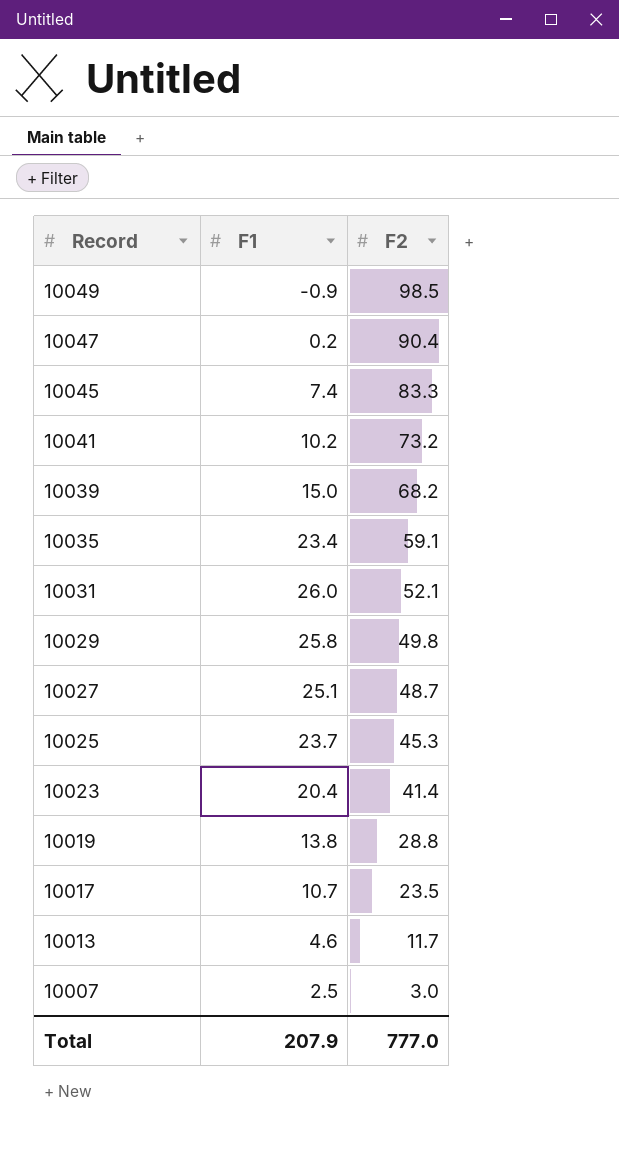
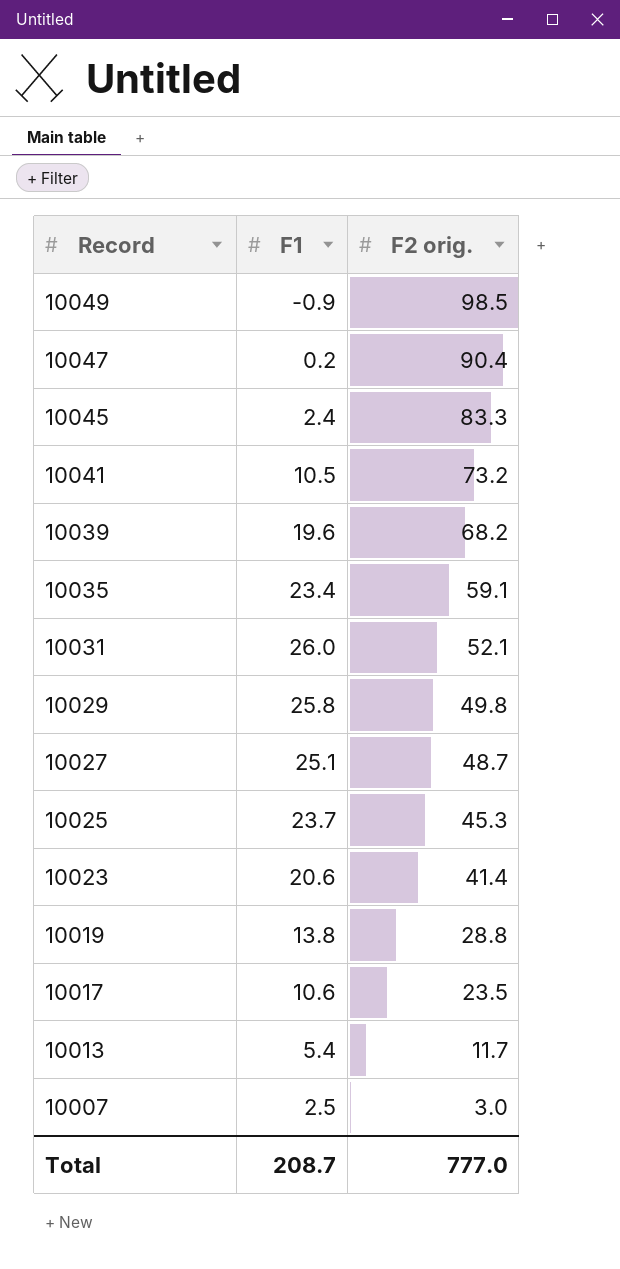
column name: F2 -> F2 orig.
10045 | F1: 7.4 -> 2.4
10041 | F1: 10.2 -> 10.5
10039 | F1: 15.0 -> 19.6
10023 | F1: 20.4 -> 20.6
10017 | F1: 10.7 -> 10.6
10013 | F1: 4.6 -> 5.4
Total | F1: 207.9 -> 208.7

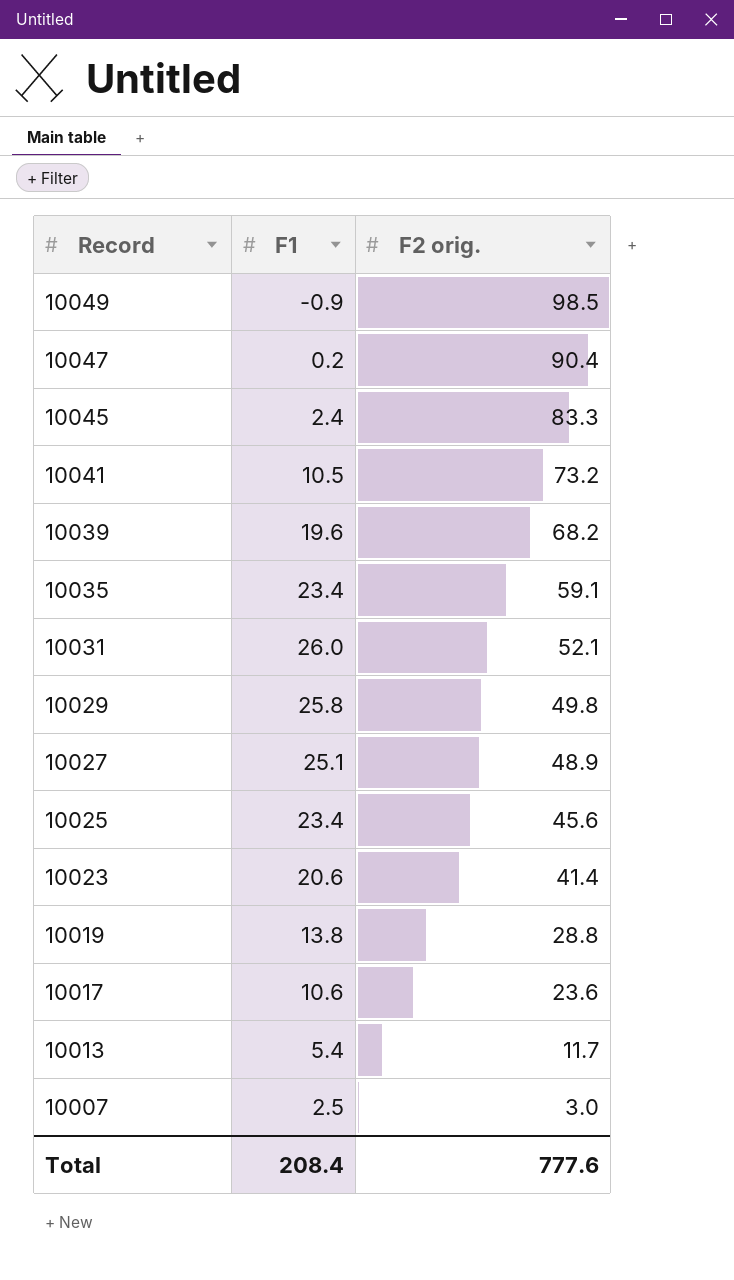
10027 | F2 orig.: 48.7 -> 48.9
10025 | F1: 23.7 -> 23.4
10025 | F2 orig.: 45.3 -> 45.6
10017 | F2 orig.: 23.5 -> 23.6
Total | F1: 208.7 -> 208.4
Total | F2 orig.: 777.0 -> 777.6

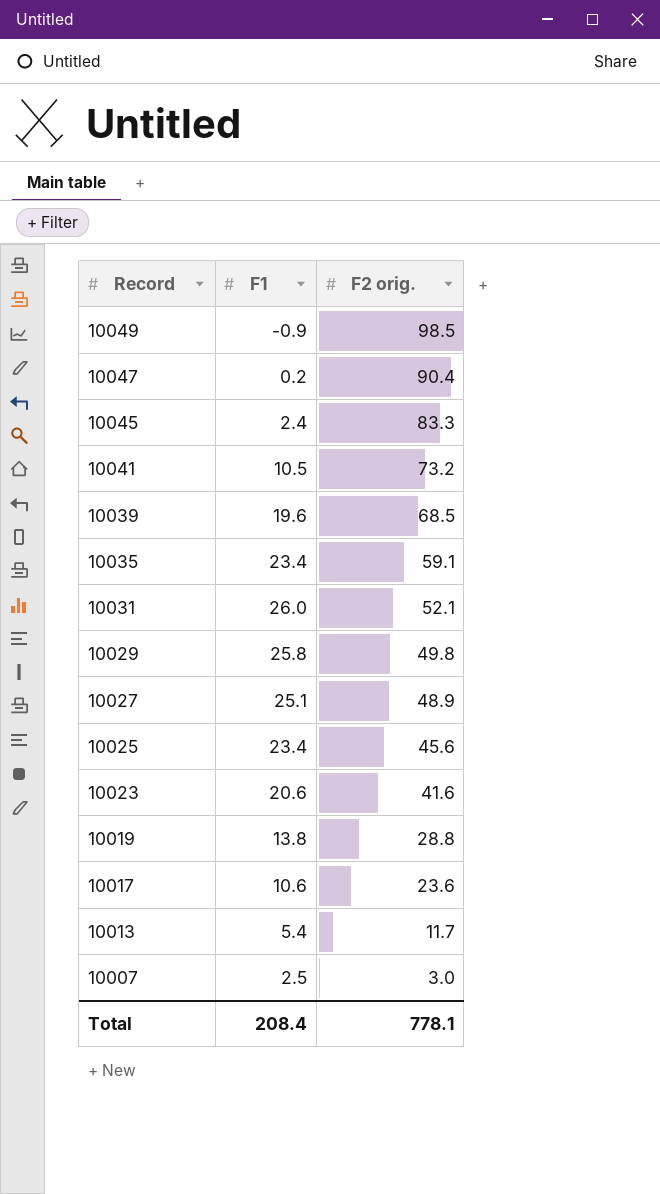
10039 | F2 orig.: 68.2 -> 68.5
10023 | F2 orig.: 41.4 -> 41.6
Total | F2 orig.: 777.6 -> 778.1

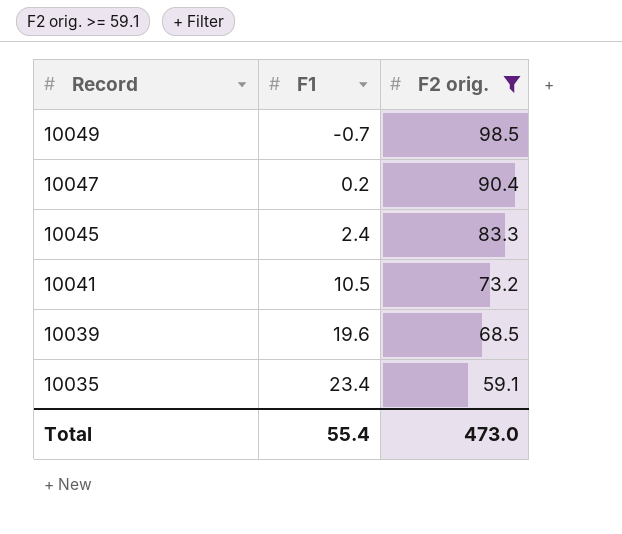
filter: none -> F2 orig. >= 59.1
10049 | F1: -0.9 -> -0.7
Total | F1: 208.4 -> 55.4
Total | F2 orig.: 778.1 -> 473.0

